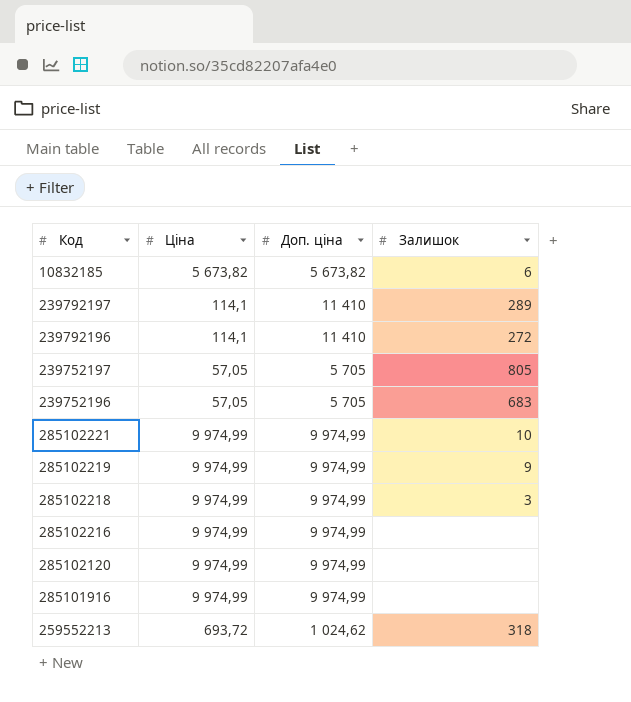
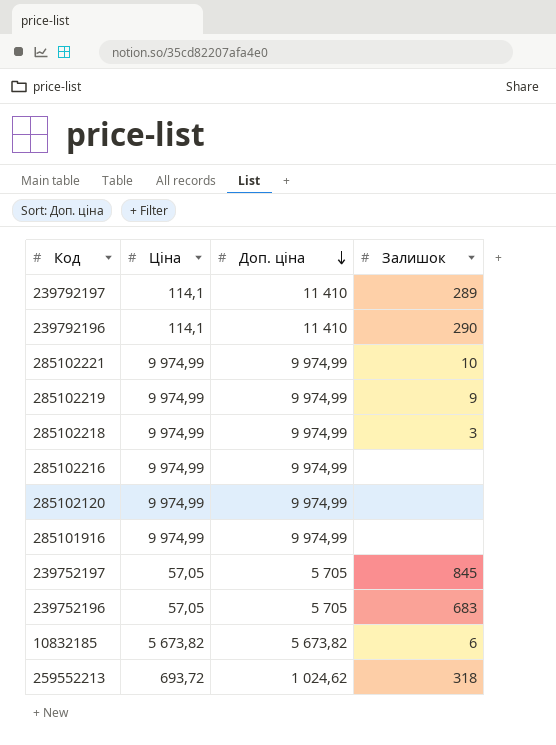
row order: none -> Доп. ціна descending
239792196 | Залишок: 272 -> 290
239752197 | Залишок: 805 -> 845

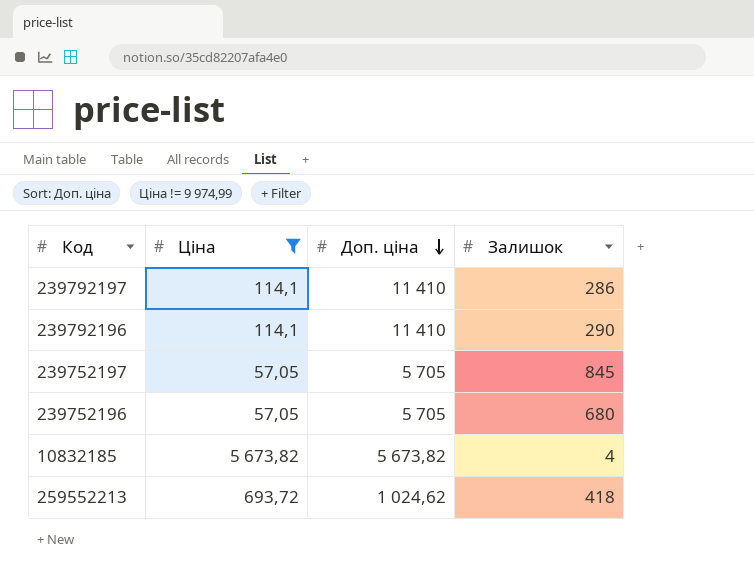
filter: none -> Ціна != 9 974,99
239792197 | Залишок: 289 -> 286
239752196 | Залишок: 683 -> 680
10832185 | Залишок: 6 -> 4
259552213 | Залишок: 318 -> 418

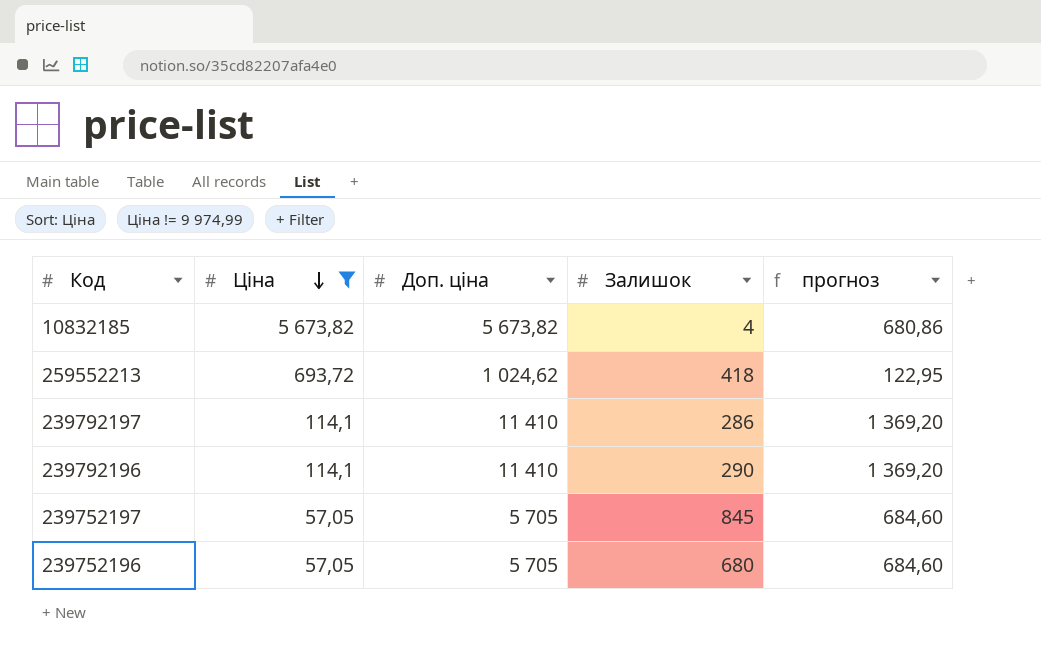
row order: Доп. ціна descending -> Ціна descending
column прогноз | formula: none -> [Доп. ціна] * 0,12

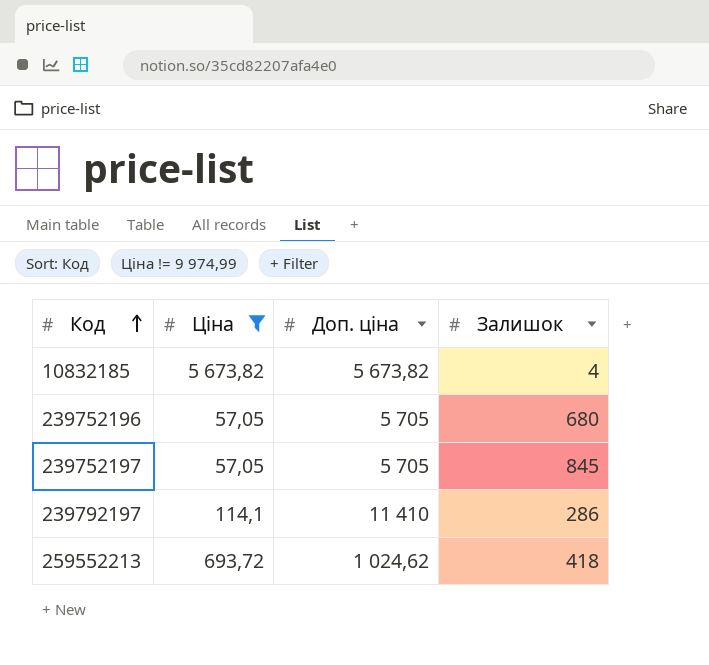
row order: Ціна descending -> Код ascending
column прогноз | formula: [Доп. ціна] * 0,12 -> none
row 239792196: 114,1 | 11 410 | 290 | 1 369,20 -> none

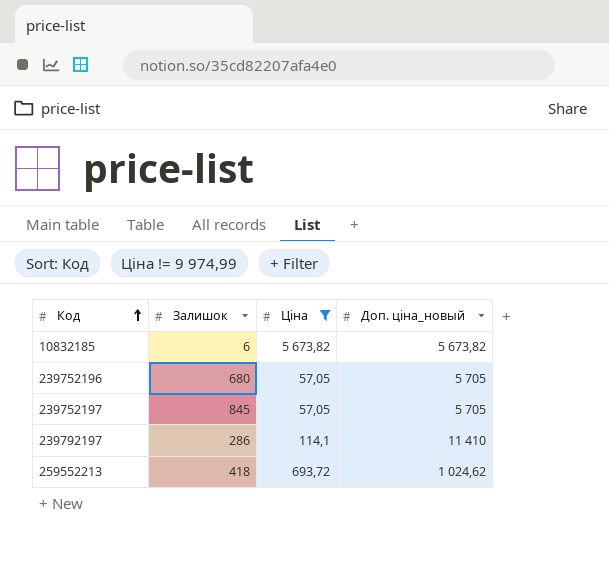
column Залишок | position: 4 -> 2
column name: Доп. ціна -> Доп. ціна_новый
10832185 | Залишок: 4 -> 6

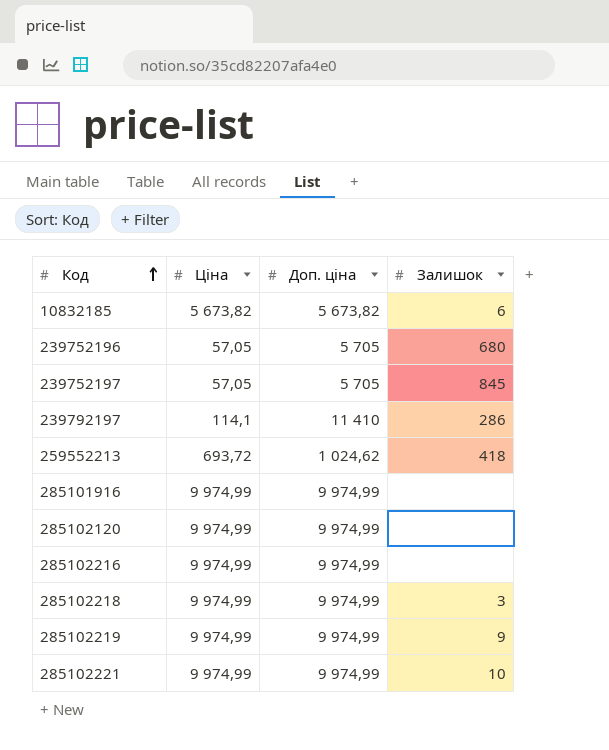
filter: Ціна != 9 974,99 -> none
column name: Доп. ціна_новый -> Доп. ціна
column Залишок | position: 2 -> 4

